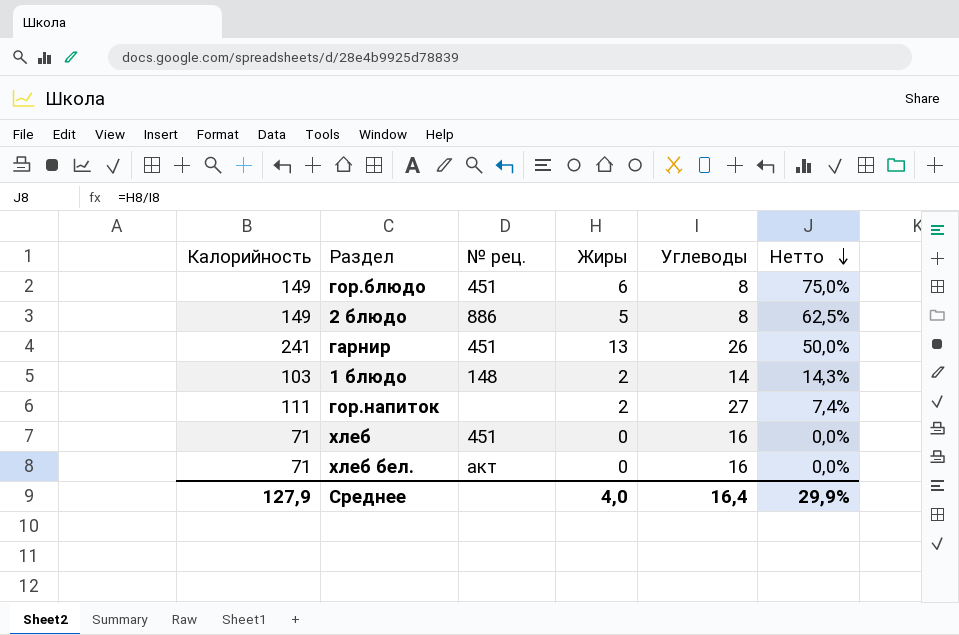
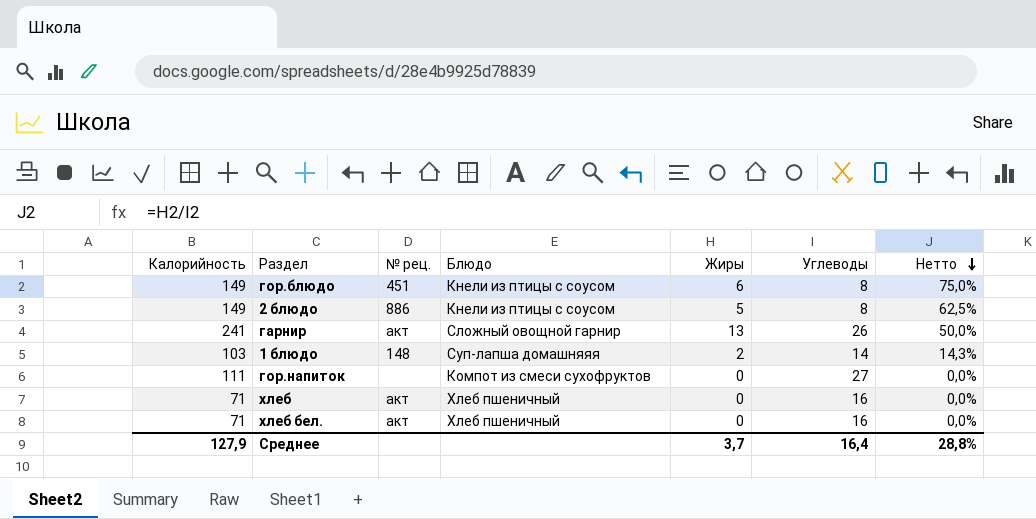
column Блюдо | position: none -> 4
гарнир | № рец.: 451 -> акт
гор.напиток | Жиры: 2 -> 0
гор.напиток | Нетто: 7,4% -> 0,0%
хлеб | № рец.: 451 -> акт
Среднее | Жиры: 4,0 -> 3,7
Среднее | Нетто: 29,9% -> 28,8%

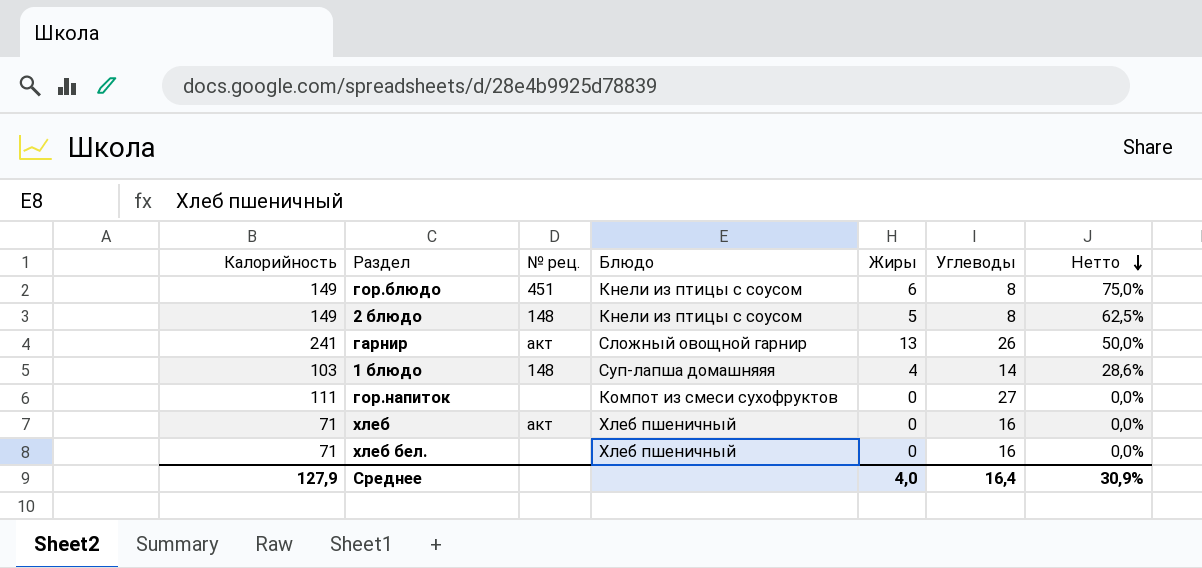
2 блюдо | № рец.: 886 -> 148
1 блюдо | Жиры: 2 -> 4
1 блюдо | Нетто: 14,3% -> 28,6%
хлеб бел. | № рец.: акт -> none
Среднее | Жиры: 3,7 -> 4,0
Среднее | Нетто: 28,8% -> 30,9%

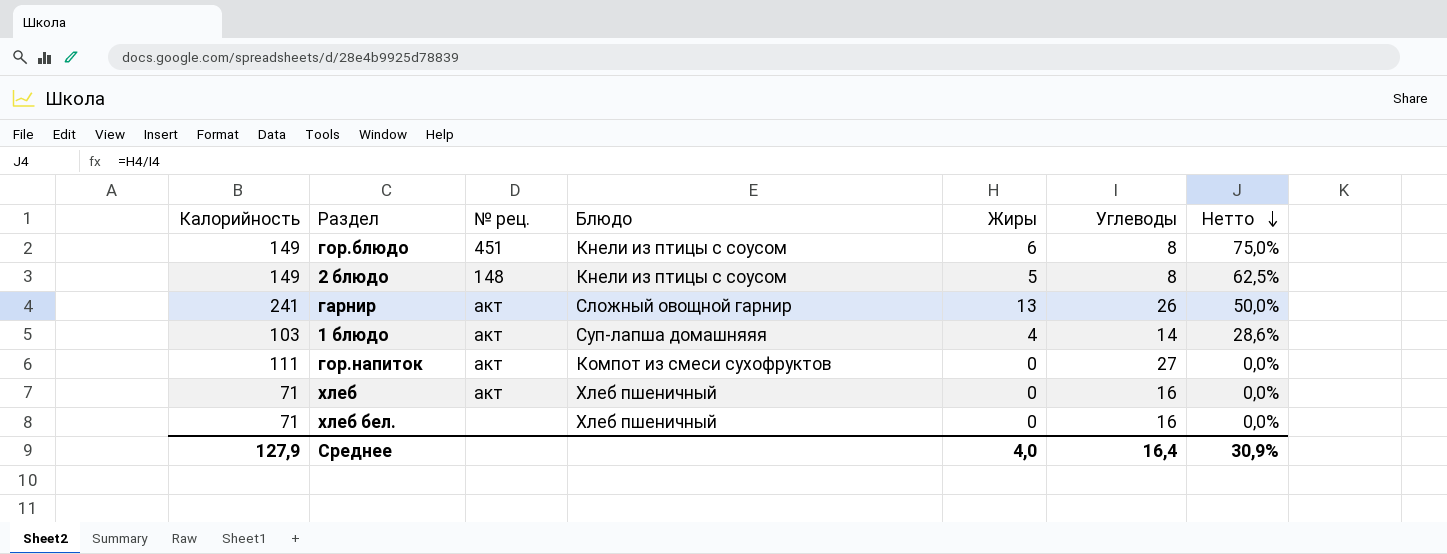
1 блюдо | № рец.: 148 -> акт
гор.напиток | № рец.: none -> акт

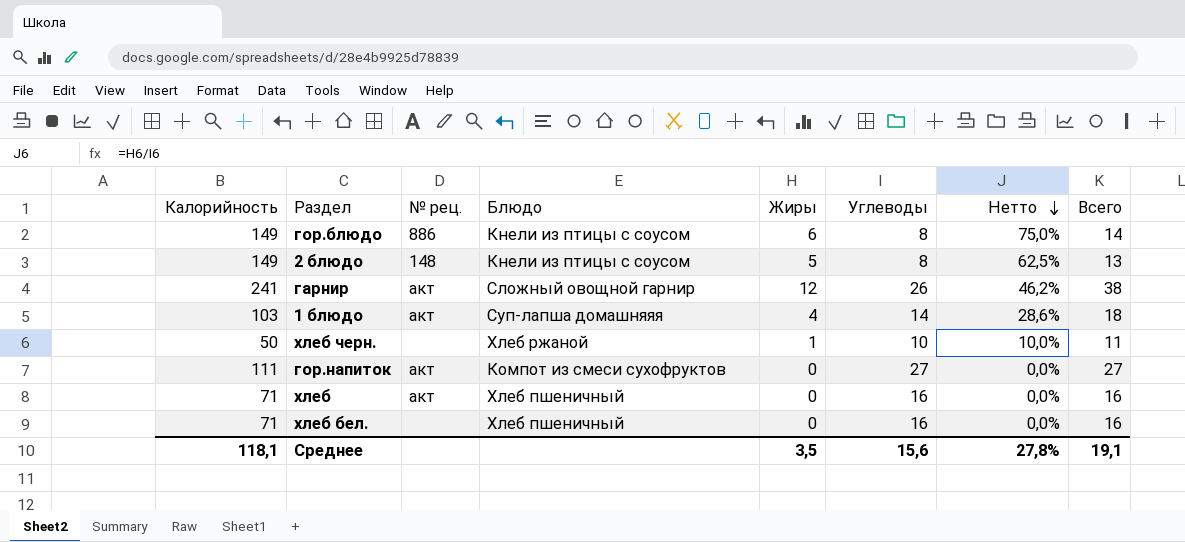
column Всего | formula: none -> [Жиры] + [Углеводы]
гор.блюдо | № рец.: 451 -> 886
гарнир | Жиры: 13 -> 12
гарнир | Нетто: 50,0% -> 46,2%
row хлеб черн.: none -> 50 | none | Хлеб ржаной | 1 | 10 | 10,0% | 11
Среднее | Калорийность: 127,9 -> 118,1
Среднее | Жиры: 4,0 -> 3,5
Среднее | Углеводы: 16,4 -> 15,6
Среднее | Нетто: 30,9% -> 27,8%

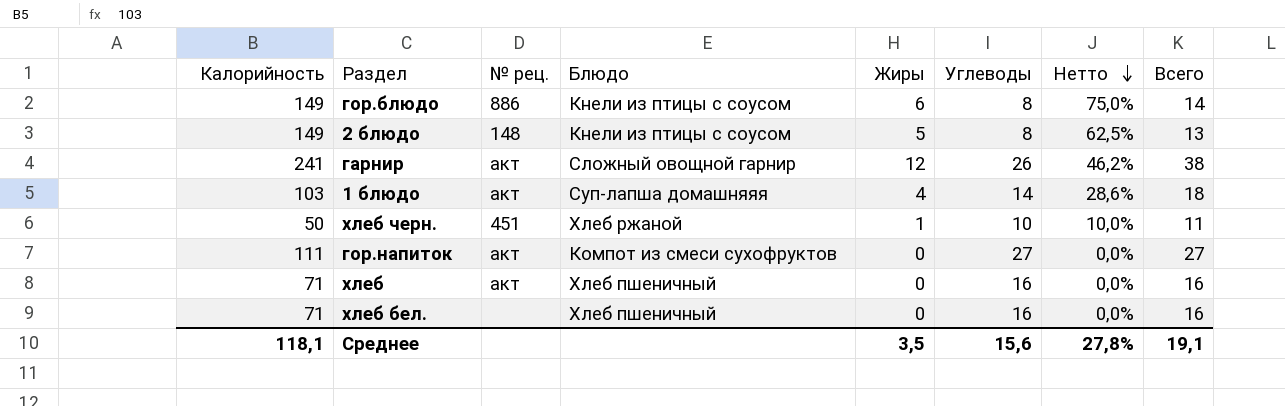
хлеб черн. | № рец.: none -> 451

